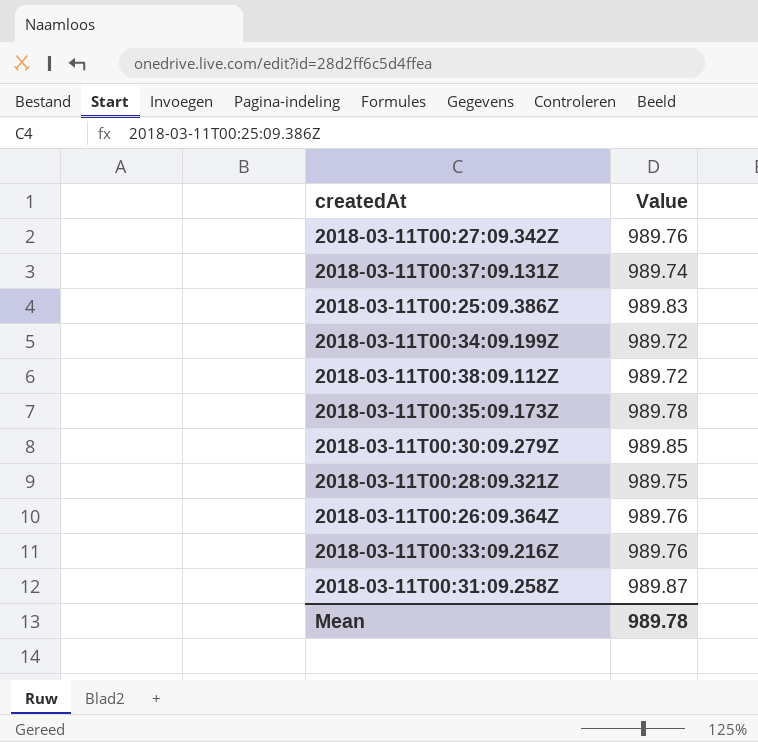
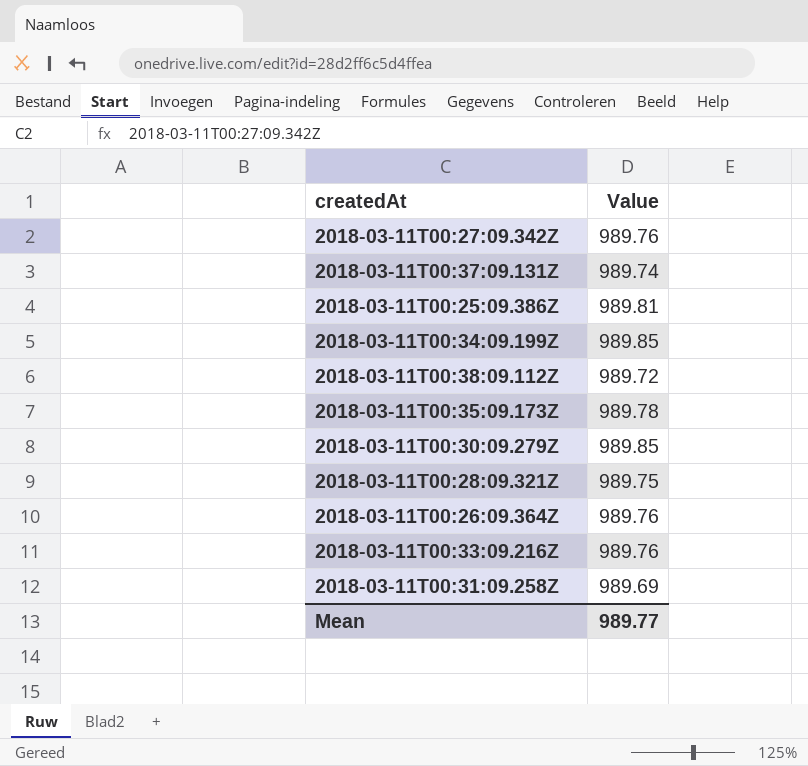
2018-03-11T00:25:09.386Z | Value: 989.83 -> 989.81
2018-03-11T00:34:09.199Z | Value: 989.72 -> 989.85
2018-03-11T00:31:09.258Z | Value: 989.87 -> 989.69
Mean | Value: 989.78 -> 989.77

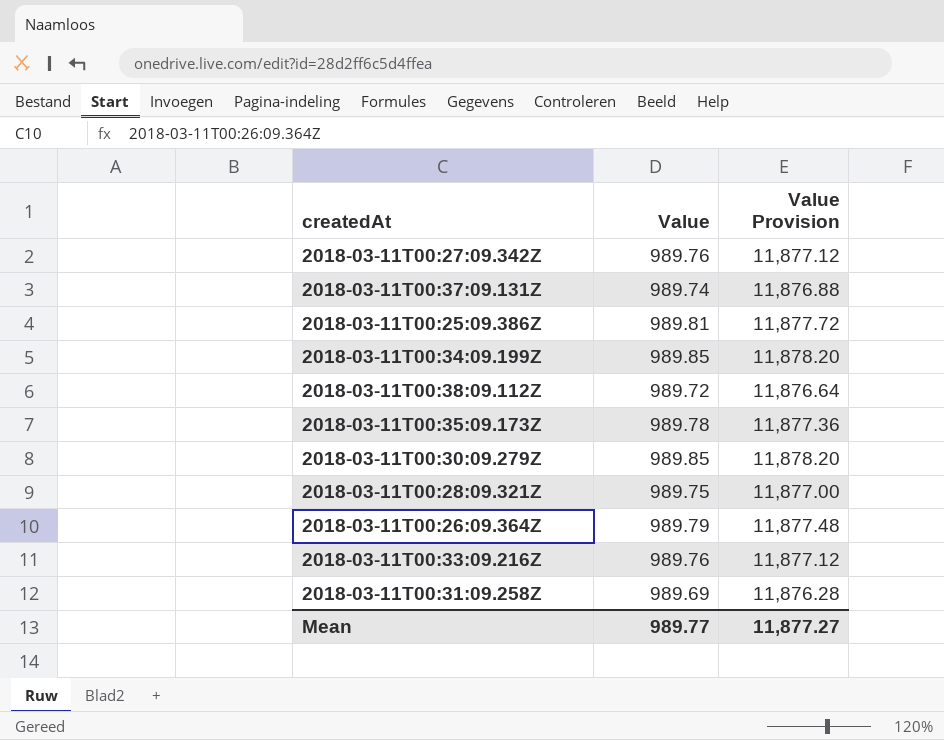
column Value Provision | formula: none -> [Value] * 12
2018-03-11T00:26:09.364Z | Value: 989.76 -> 989.79

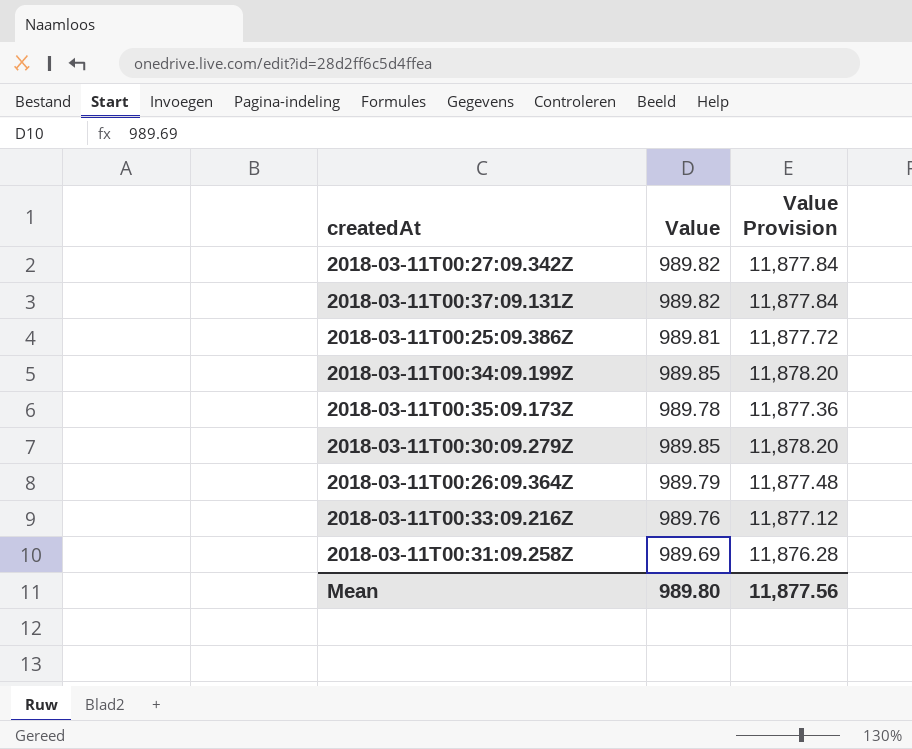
row 2018-03-11T00:38:09.112Z: 989.72 | 11,876.64 -> none
row 2018-03-11T00:28:09.321Z: 989.75 | 11,877.00 -> none
2018-03-11T00:27:09.342Z | Value: 989.76 -> 989.82
2018-03-11T00:27:09.342Z | Value Provision: 11,877.12 -> 11,877.84
2018-03-11T00:37:09.131Z | Value: 989.74 -> 989.82
2018-03-11T00:37:09.131Z | Value Provision: 11,876.88 -> 11,877.84
Mean | Value: 989.77 -> 989.80
Mean | Value Provision: 11,877.27 -> 11,877.56

